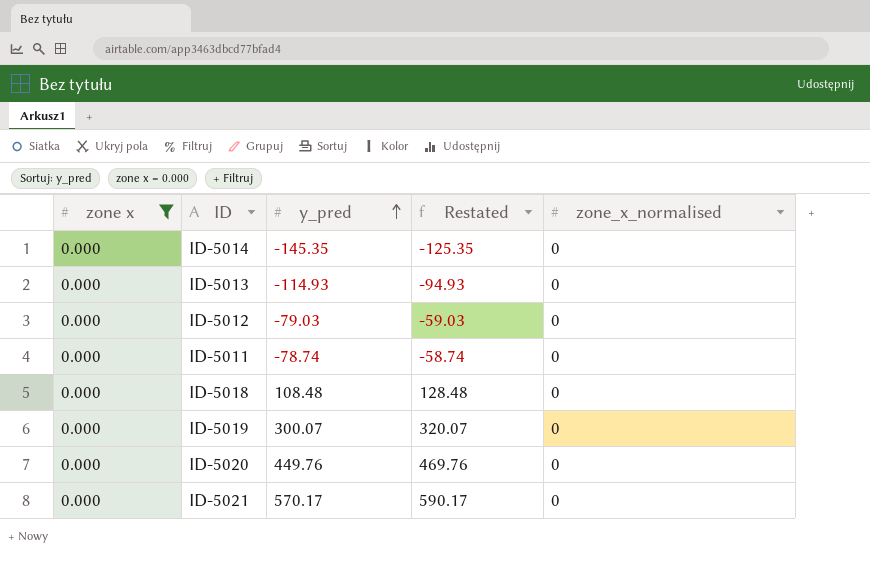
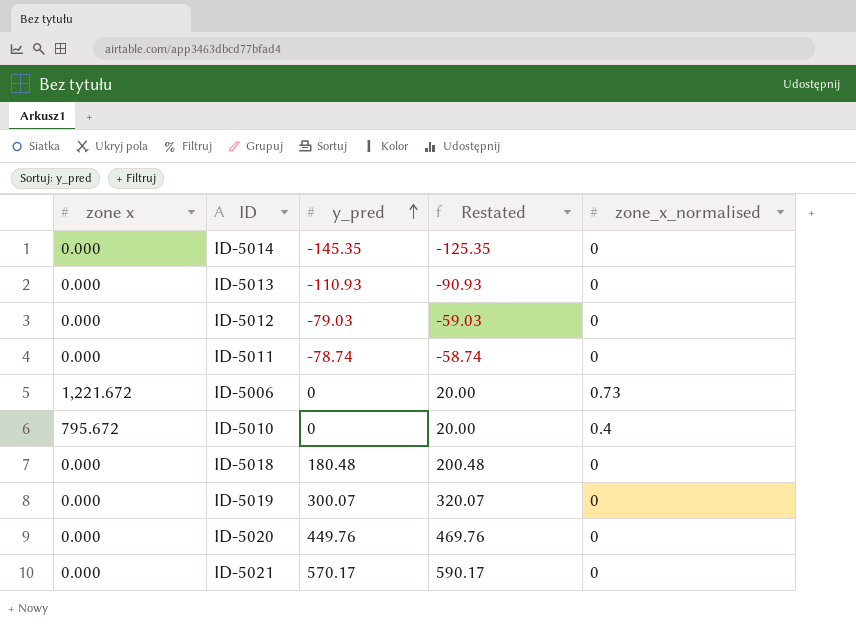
filter: zone x = 0.000 -> none
ID-5013 | y_pred: -114.93 -> -110.93
ID-5013 | Restated: -94.93 -> -90.93
ID-5018 | y_pred: 108.48 -> 180.48
ID-5018 | Restated: 128.48 -> 200.48

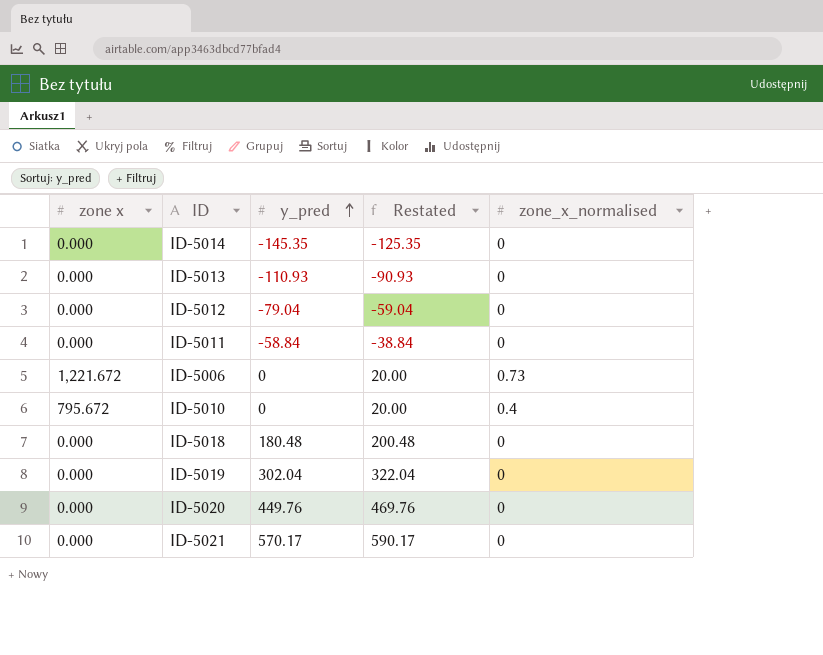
ID-5012 | y_pred: -79.03 -> -79.04
ID-5012 | Restated: -59.03 -> -59.04
ID-5011 | y_pred: -78.74 -> -58.84
ID-5011 | Restated: -58.74 -> -38.84
ID-5019 | y_pred: 300.07 -> 302.04
ID-5019 | Restated: 320.07 -> 322.04

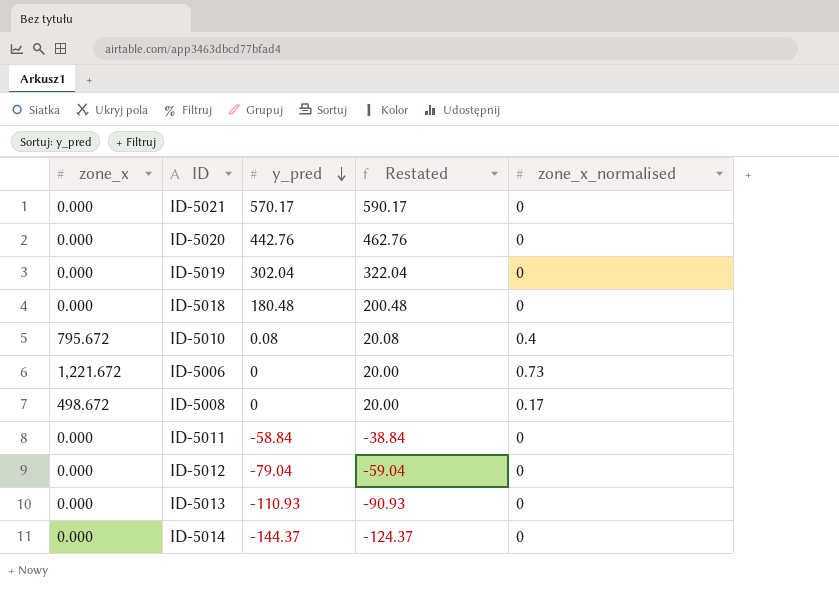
row order: y_pred ascending -> y_pred descending
column name: zone x -> zone_x
ID-5020 | y_pred: 449.76 -> 442.76
ID-5020 | Restated: 469.76 -> 462.76
ID-5010 | y_pred: 0 -> 0.08
ID-5010 | Restated: 20.00 -> 20.08
row ID-5008: none -> 498.672 | 0 | 20.00 | 0.17
ID-5014 | y_pred: -145.35 -> -144.37
ID-5014 | Restated: -125.35 -> -124.37

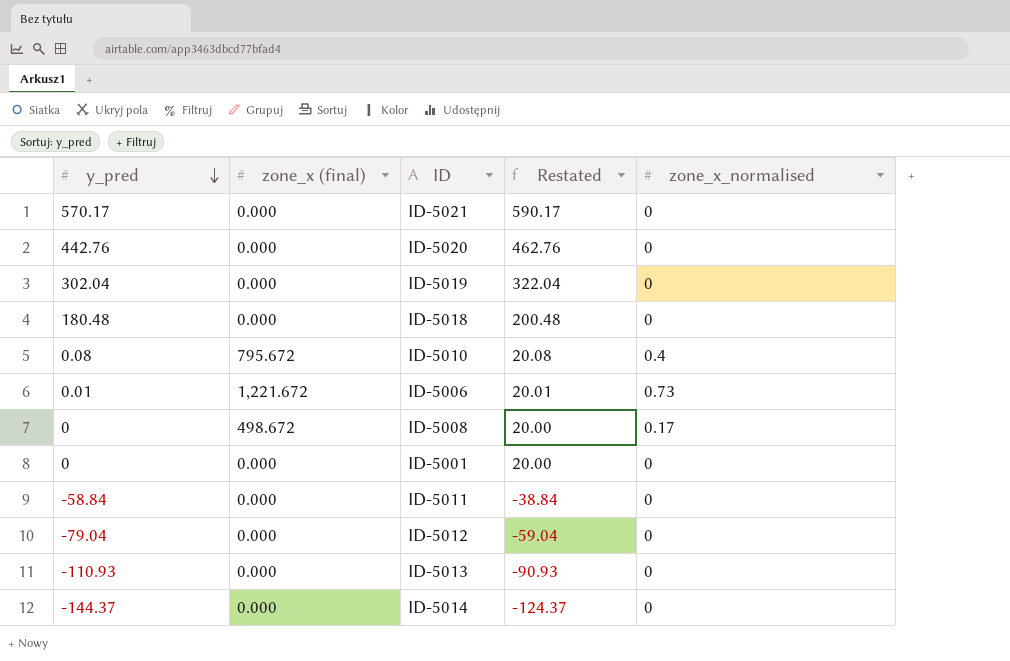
column y_pred | position: 3 -> 1
column name: zone_x -> zone_x (final)
ID-5006 | y_pred: 0 -> 0.01
ID-5006 | Restated: 20.00 -> 20.01
row ID-5001: none -> 0 | 0.000 | 20.00 | 0

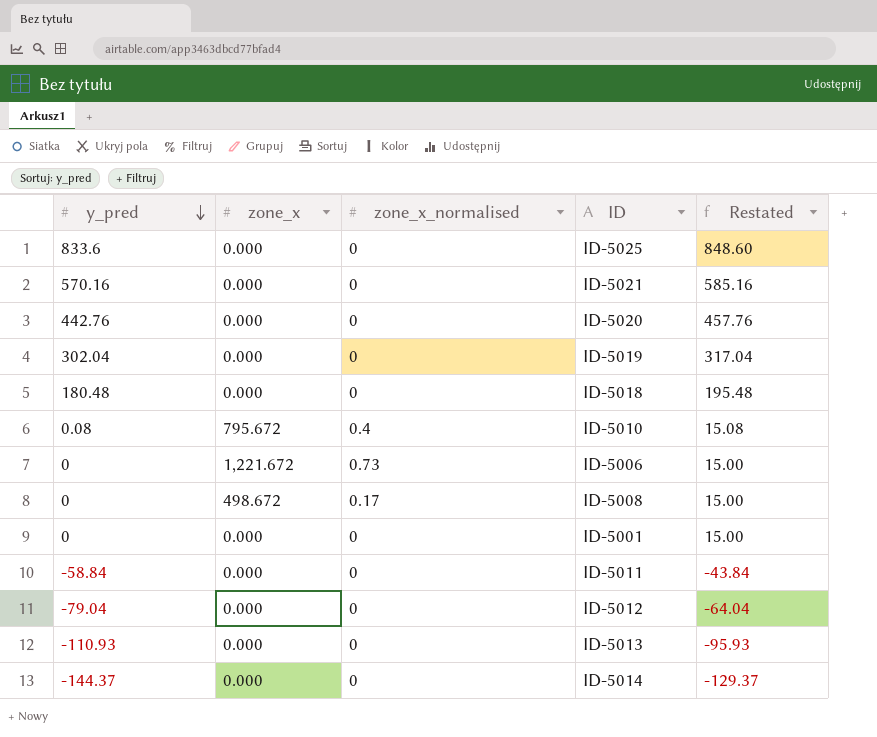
column name: zone_x (final) -> zone_x
column zone_x_normalised | position: 5 -> 3
column Restated | formula: [y_pred] + 20 -> [y_pred] + 15
row ID-5025: none -> 833.6 | 0.000 | 0 | 848.60
ID-5021 | y_pred: 570.17 -> 570.16
ID-5006 | y_pred: 0.01 -> 0

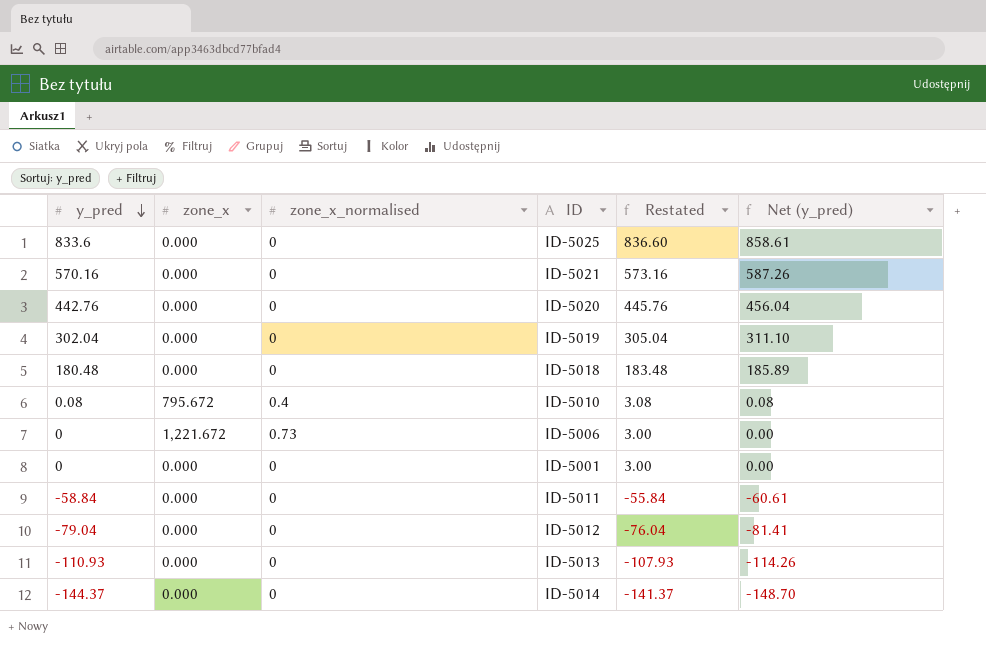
column Restated | formula: [y_pred] + 15 -> [y_pred] + 3
column Net (y_pred) | formula: none -> [y_pred] * 1.03
row ID-5008: 0 | 498.672 | 0.17 | 15.00 -> none

